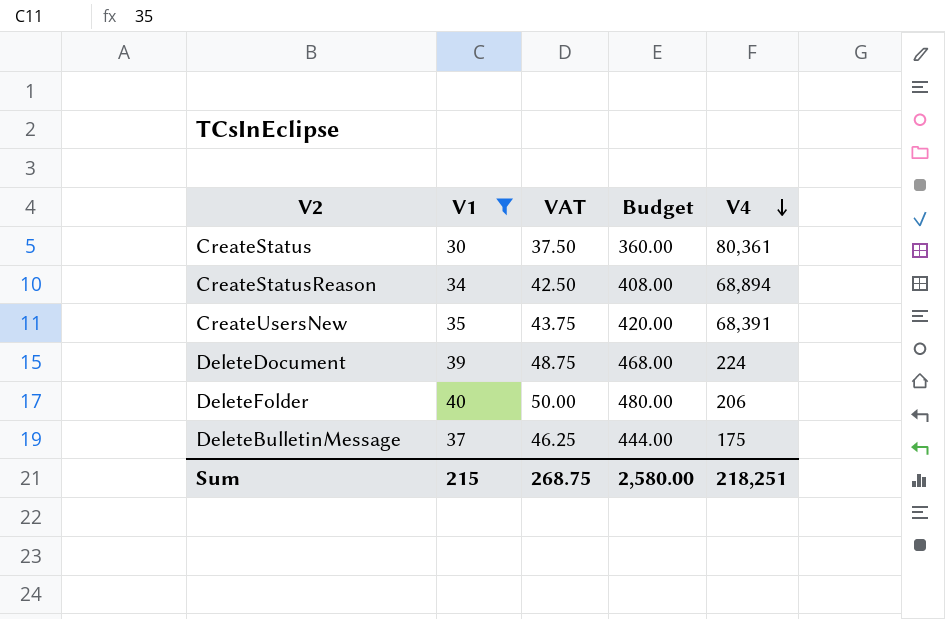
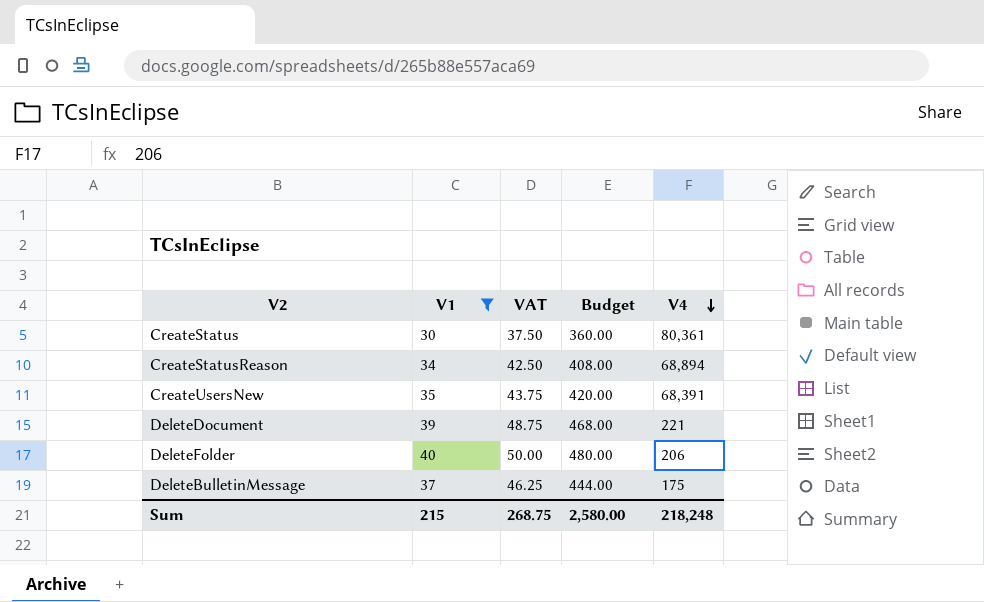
DeleteDocument | V4: 224 -> 221
Sum | V4: 218,251 -> 218,248

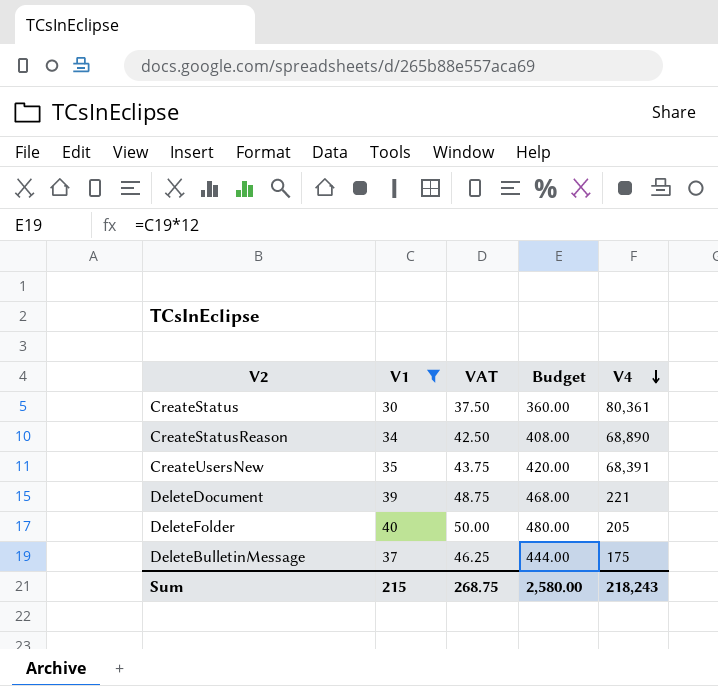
CreateStatusReason | V4: 68,894 -> 68,890
DeleteFolder | V4: 206 -> 205
Sum | V4: 218,248 -> 218,243

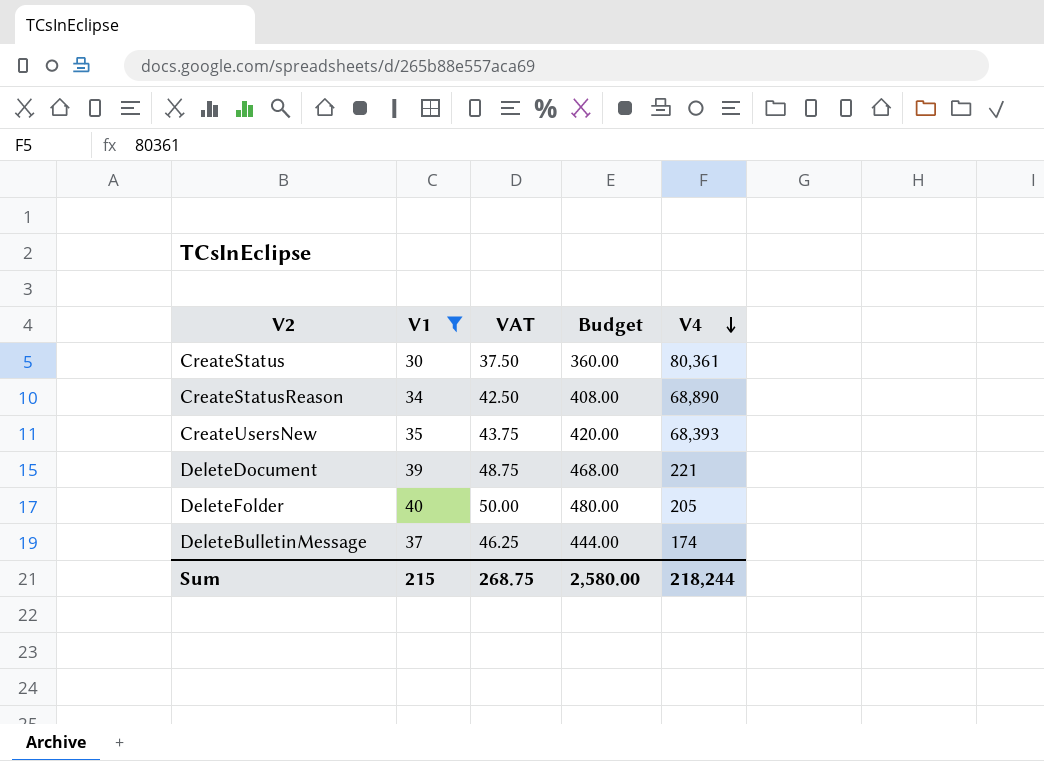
CreateUsersNew | V4: 68,391 -> 68,393
DeleteBulletinMessage | V4: 175 -> 174
Sum | V4: 218,243 -> 218,244

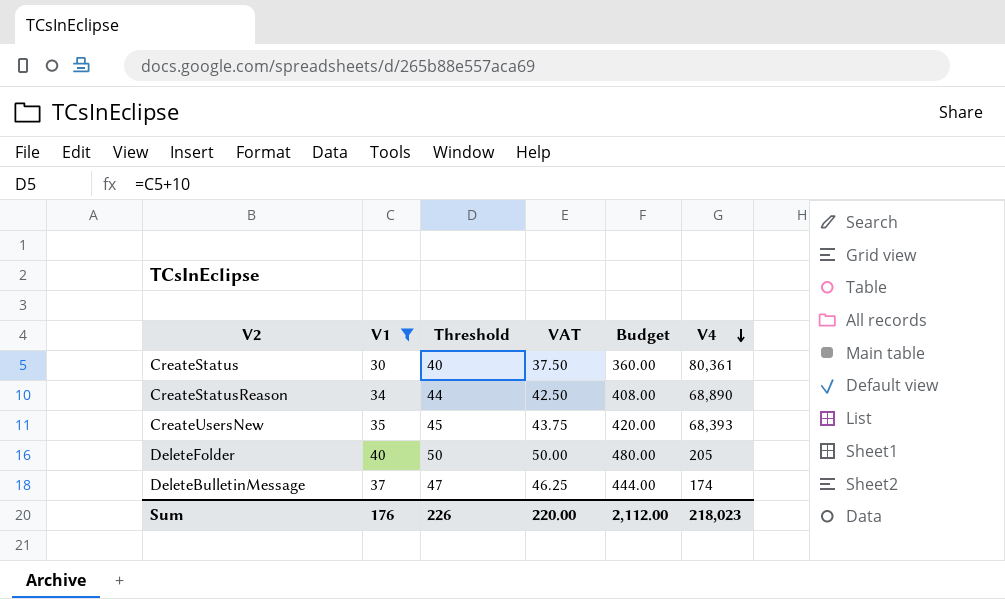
column Threshold | formula: none -> [V1] + 10
row DeleteDocument: 39 | 48.75 | 468.00 | 221 -> none
Sum | V1: 215 -> 176
Sum | VAT: 268.75 -> 220.00
Sum | Budget: 2,580.00 -> 2,112.00
Sum | V4: 218,244 -> 218,023

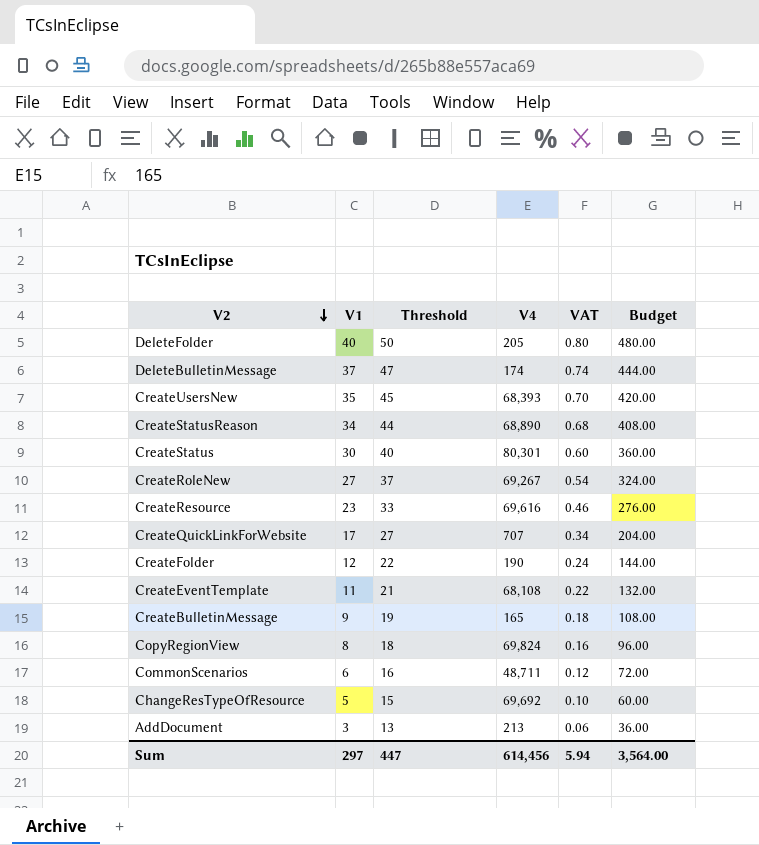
filter: V1 >= 30 -> none
row order: V4 descending -> V2 descending
column V4 | position: 6 -> 4
column VAT | formula: [V1] * 1.25 -> [V1] * 0.02
CreateStatus | V4: 80,361 -> 80,301
Sum | V1: 176 -> 297
Sum | Threshold: 226 -> 447
Sum | V4: 218,023 -> 614,456
Sum | VAT: 220.00 -> 5.94
Sum | Budget: 2,112.00 -> 3,564.00

